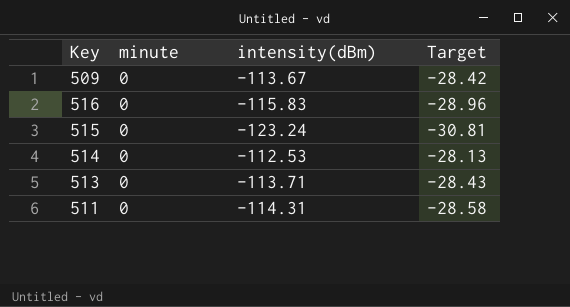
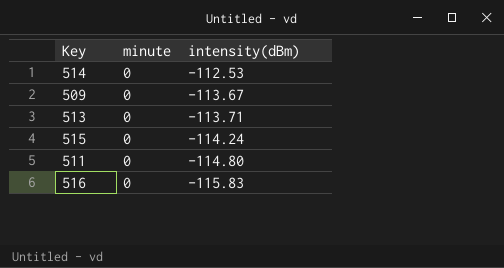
row order: none -> intensity(dBm) descending
column Target | formula: [intensity(dBm)] * 0.25 -> none
515 | intensity(dBm): -123.24 -> -114.24
511 | intensity(dBm): -114.31 -> -114.80

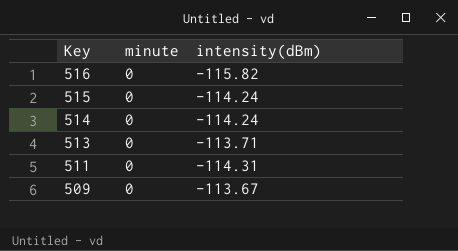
row order: intensity(dBm) descending -> Key descending
516 | intensity(dBm): -115.83 -> -115.82
514 | intensity(dBm): -112.53 -> -114.24
511 | intensity(dBm): -114.80 -> -114.31

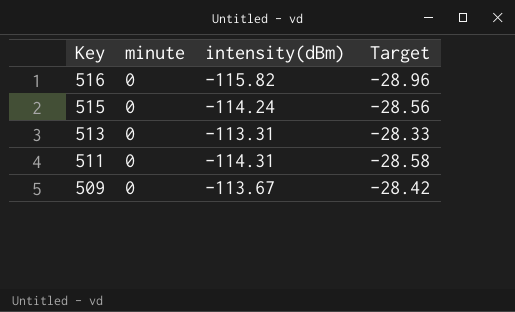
column Target | formula: none -> [intensity(dBm)] * 0.25
row 514: 0 | -114.24 -> none
513 | intensity(dBm): -113.71 -> -113.31

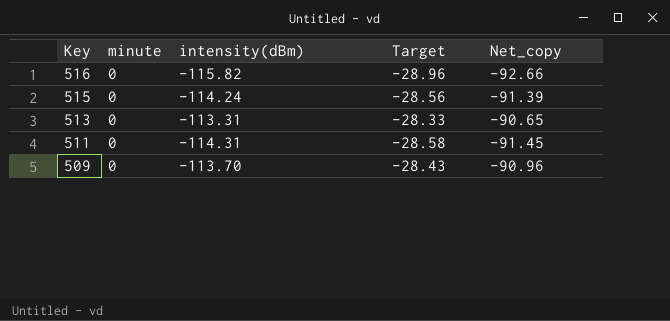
column Net_copy | formula: none -> [intensity(dBm)] * 0.8
509 | intensity(dBm): -113.67 -> -113.70
509 | Target: -28.42 -> -28.43

